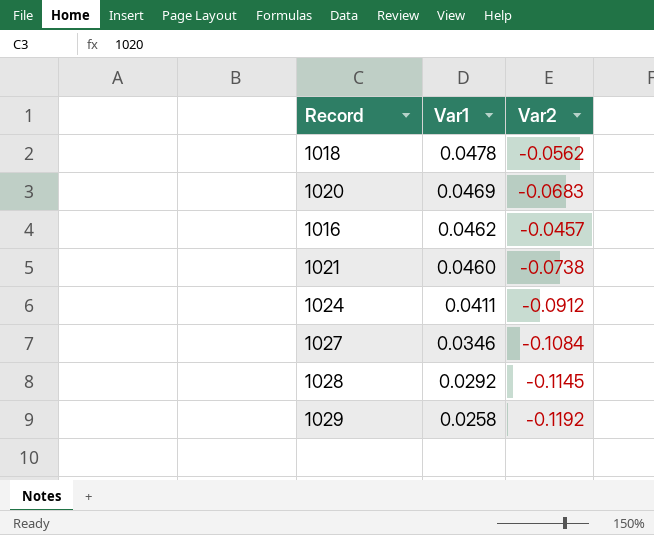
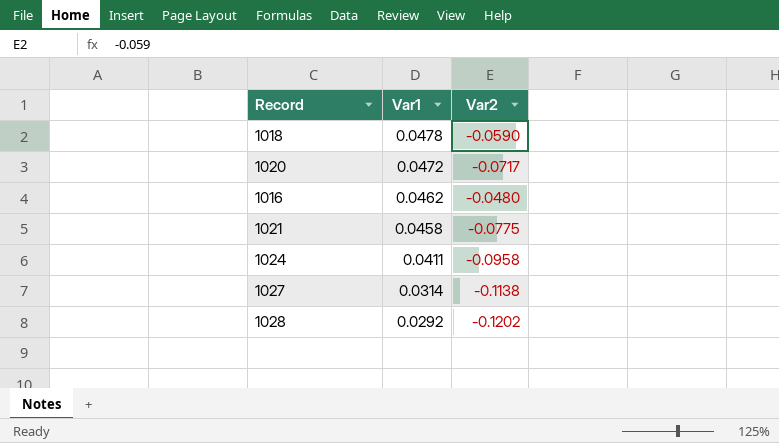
row 1029: 0.0258 | -0.1192 -> none
1018 | Var2: -0.0562 -> -0.0590
1020 | Var1: 0.0469 -> 0.0472
1020 | Var2: -0.0683 -> -0.0717
1016 | Var2: -0.0457 -> -0.0480
1021 | Var1: 0.0460 -> 0.0458
1021 | Var2: -0.0738 -> -0.0775
1024 | Var2: -0.0912 -> -0.0958
1027 | Var1: 0.0346 -> 0.0314
1027 | Var2: -0.1084 -> -0.1138
1028 | Var2: -0.1145 -> -0.1202

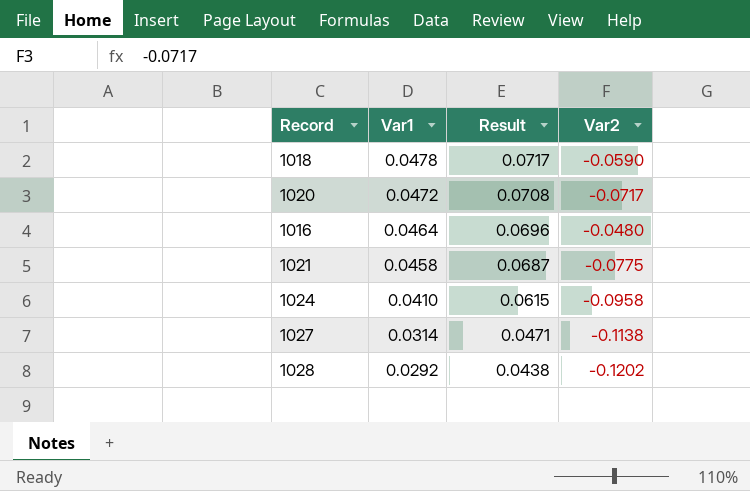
column Result | formula: none -> [Var1] * 1.5
1016 | Var1: 0.0462 -> 0.0464
1024 | Var1: 0.0411 -> 0.0410

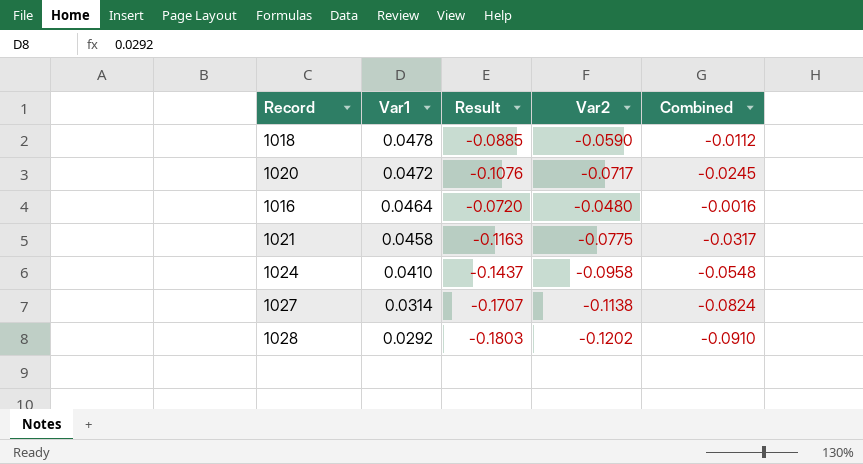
column Result | formula: [Var1] * 1.5 -> [Var2] * 1.5
column Combined | formula: none -> [Var1] + [Var2]

